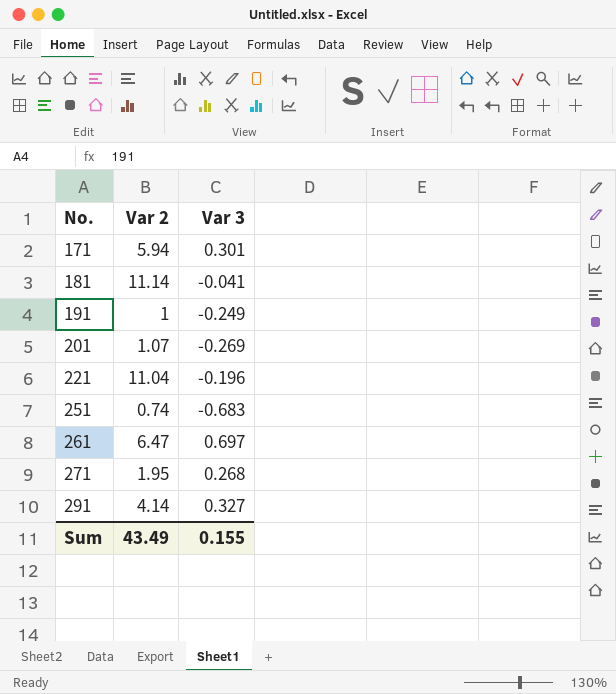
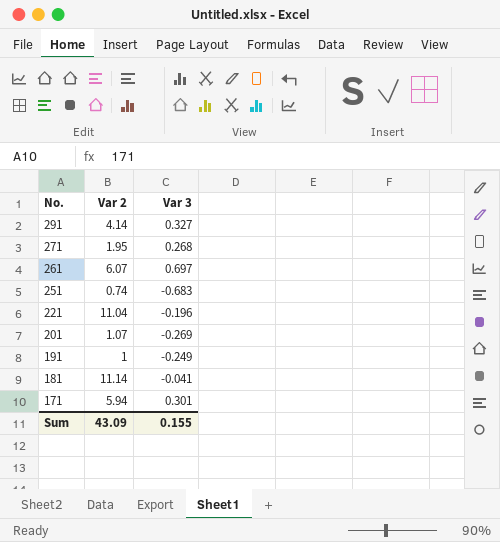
row order: No. ascending -> No. descending
261 | Var 2: 6.47 -> 6.07
Sum | Var 2: 43.49 -> 43.09

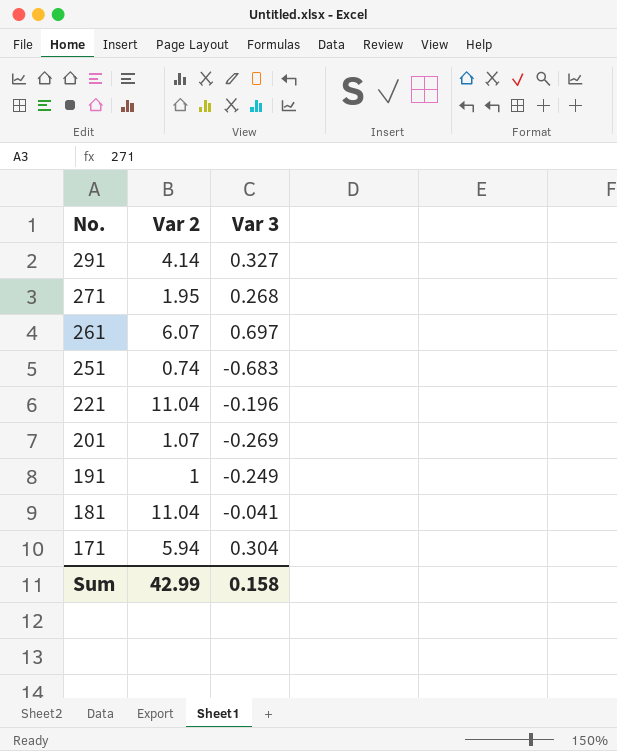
181 | Var 2: 11.14 -> 11.04
171 | Var 3: 0.301 -> 0.304
Sum | Var 2: 43.09 -> 42.99
Sum | Var 3: 0.155 -> 0.158

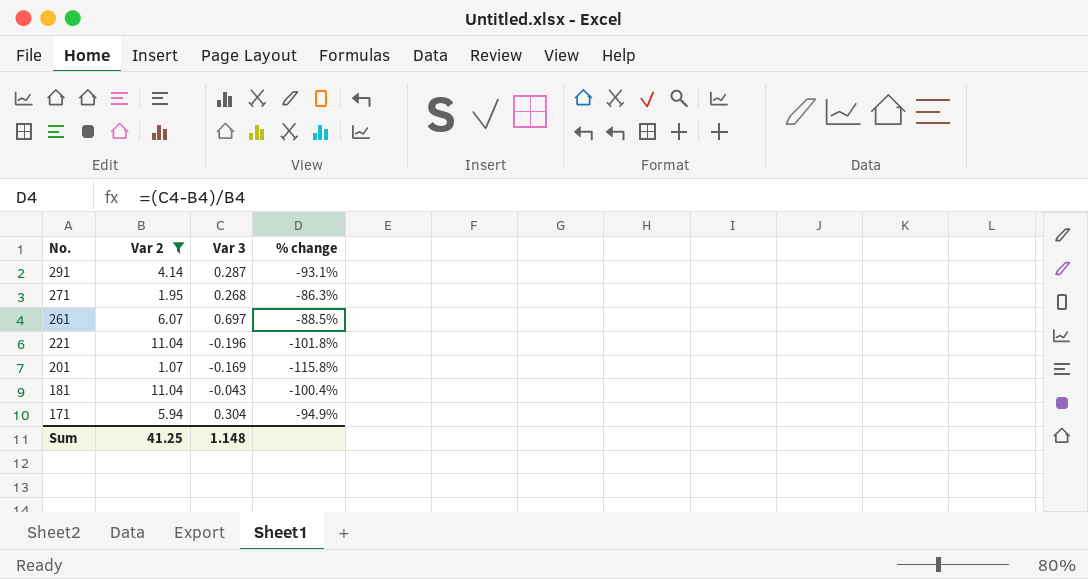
filter: none -> Var 2 >= 1.07
column % change | formula: none -> ([Var 3] - [Var 2]) / [Var 2]
291 | Var 3: 0.327 -> 0.287
201 | Var 3: -0.269 -> -0.169
181 | Var 3: -0.041 -> -0.043
Sum | Var 2: 42.99 -> 41.25
Sum | Var 3: 0.158 -> 1.148

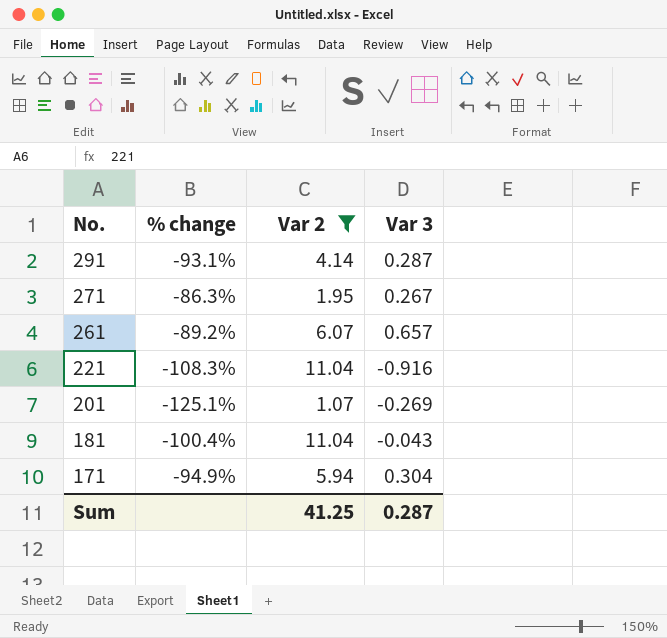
column % change | position: 4 -> 2
271 | Var 3: 0.268 -> 0.267
261 | % change: -88.5% -> -89.2%
261 | Var 3: 0.697 -> 0.657
221 | % change: -101.8% -> -108.3%
221 | Var 3: -0.196 -> -0.916
201 | % change: -115.8% -> -125.1%
201 | Var 3: -0.169 -> -0.269
Sum | Var 3: 1.148 -> 0.287

